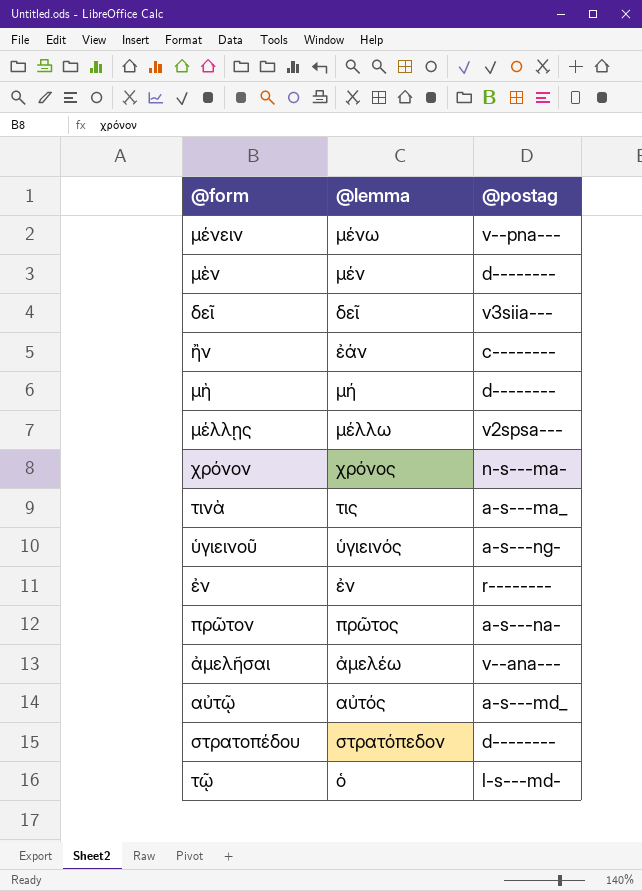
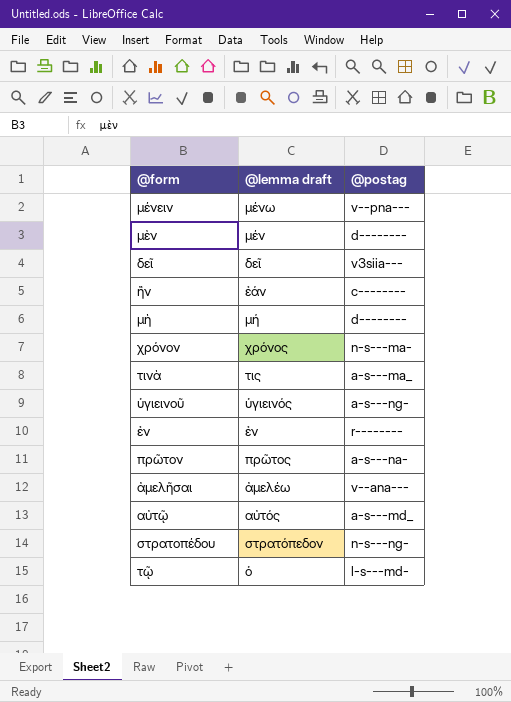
column name: @lemma -> @lemma draft
row μέλλῃς: μέλλω | v2spsa--- -> none
στρατοπέδου | @postag: d-------- -> n-s---ng-

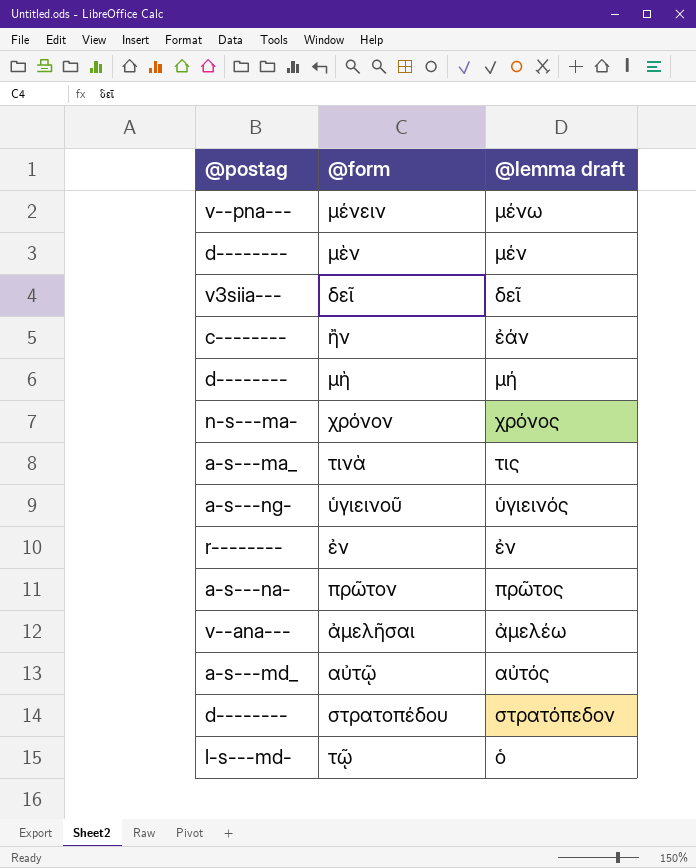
column @postag | position: 3 -> 1
στρατοπέδου | @postag: n-s---ng- -> d--------

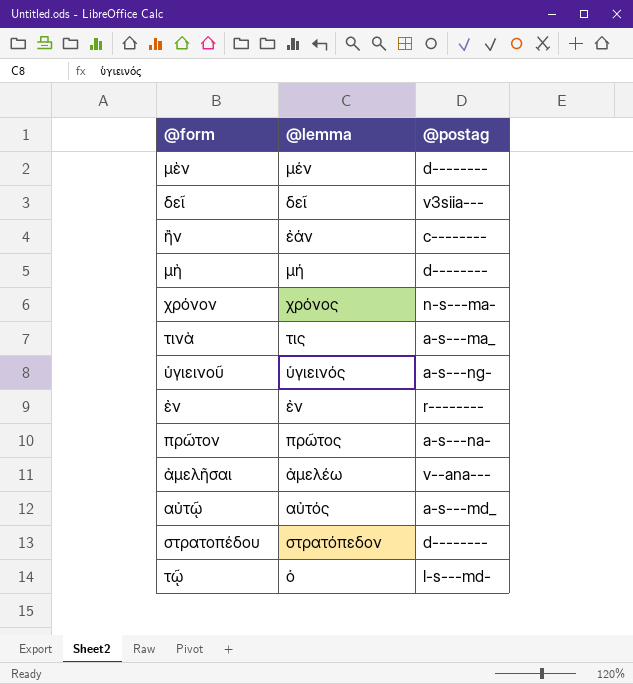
column name: @lemma draft -> @lemma
column @postag | position: 1 -> 3
row μένειν: v--pna--- | μένω -> none

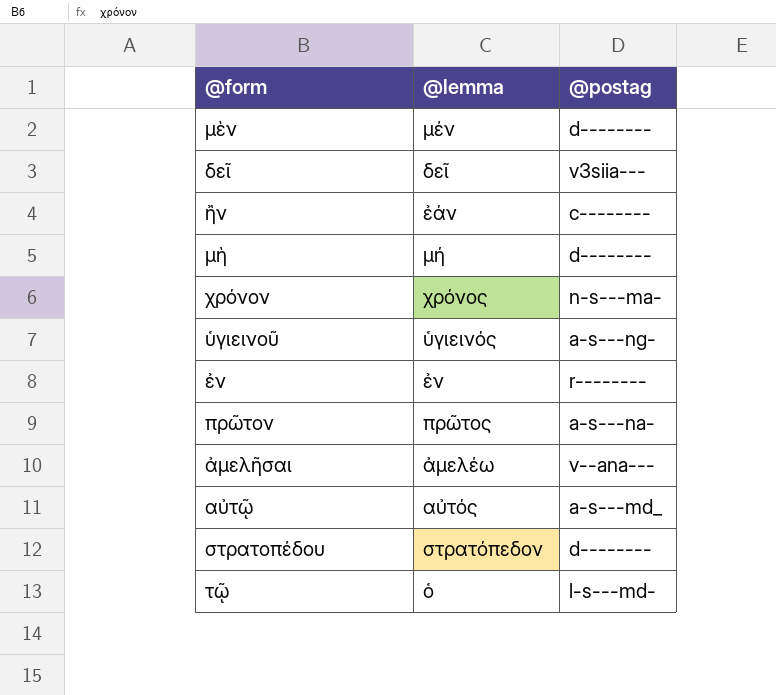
row τινὰ: τις | a-s---ma_ -> none

